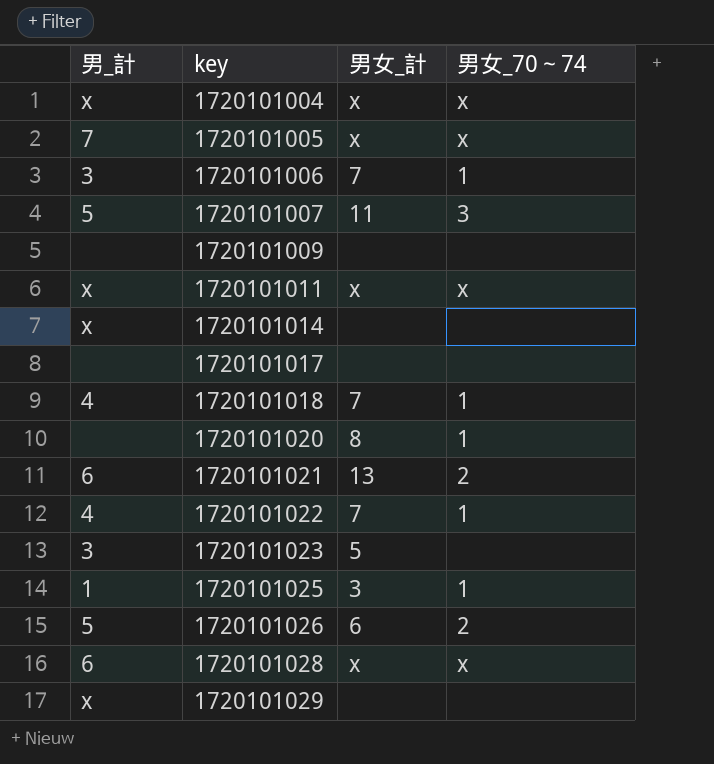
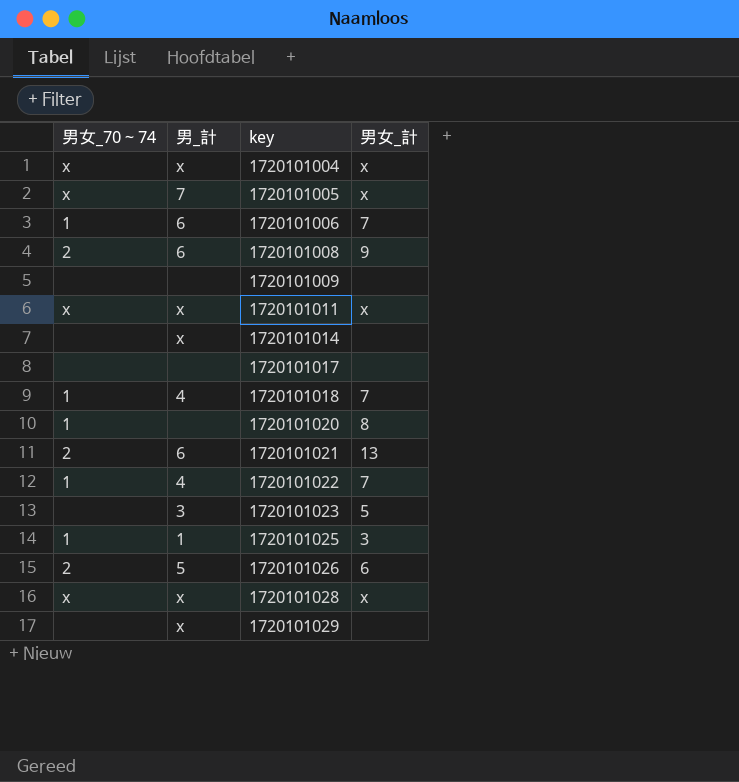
column 男女_70～74 | position: 4 -> 1
row 1720101007: 5 | 11 | 3 -> none
1720101006 | 男_計: 3 -> 6
row 1720101008: none -> 2 | 6 | 9
1720101028 | 男_計: 6 -> x

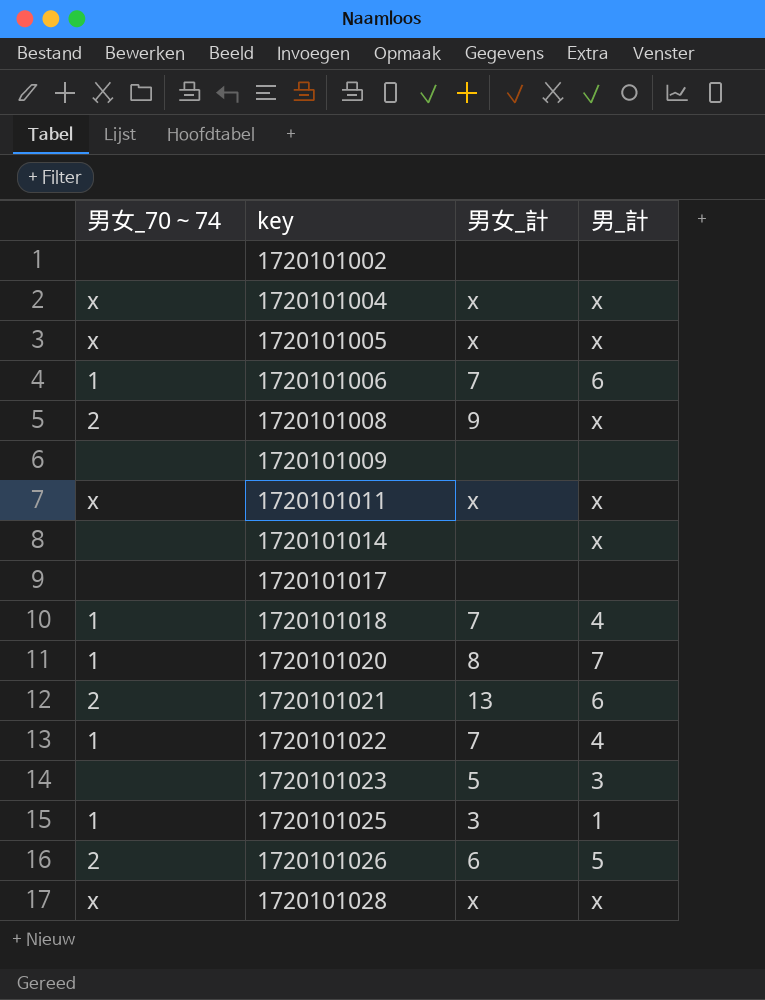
column 男_計 | position: 2 -> 4
row 1720101029: none | x | none -> none
row 1720101002: none -> none | none | none
1720101005 | 男_計: 7 -> x
1720101008 | 男_計: 6 -> x
1720101020 | 男_計: none -> 7

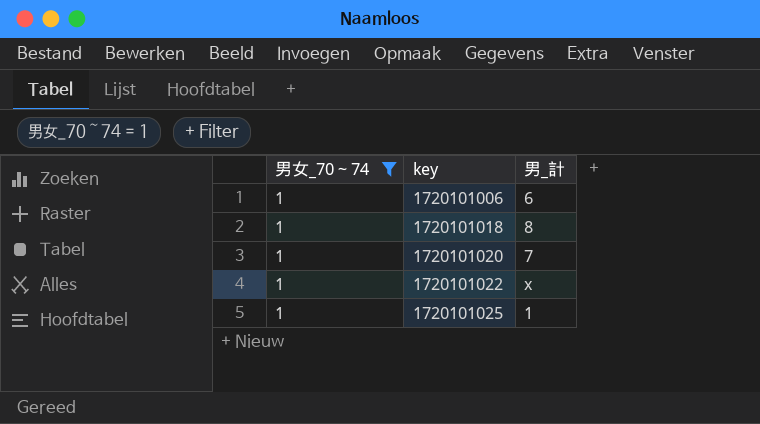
filter: none -> 男女_70～74 = 1
column 男女_計 | position: 3 -> none
1720101018 | 男_計: 4 -> 8
1720101022 | 男_計: 4 -> x

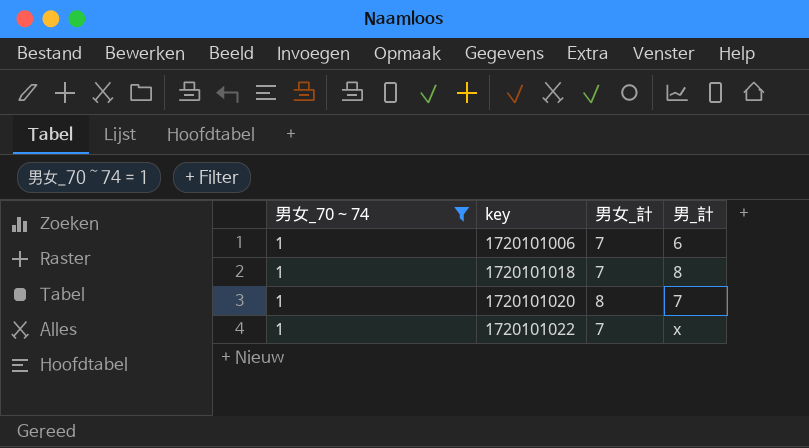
column 男女_計 | position: none -> 3
row 1720101025: 1 | 1 -> none

